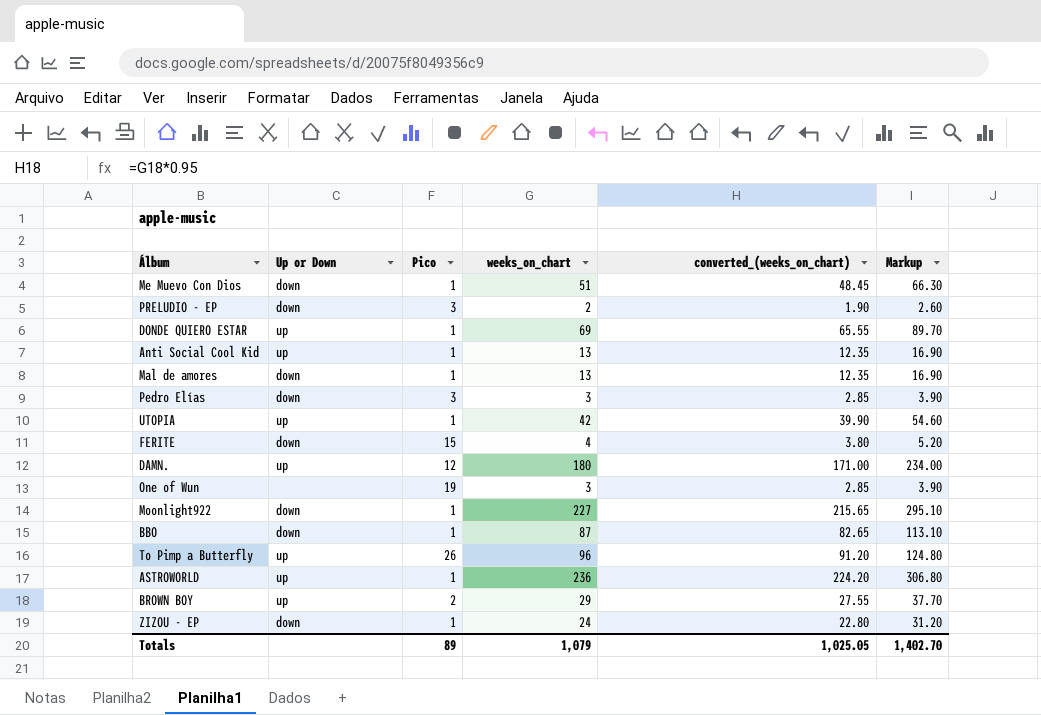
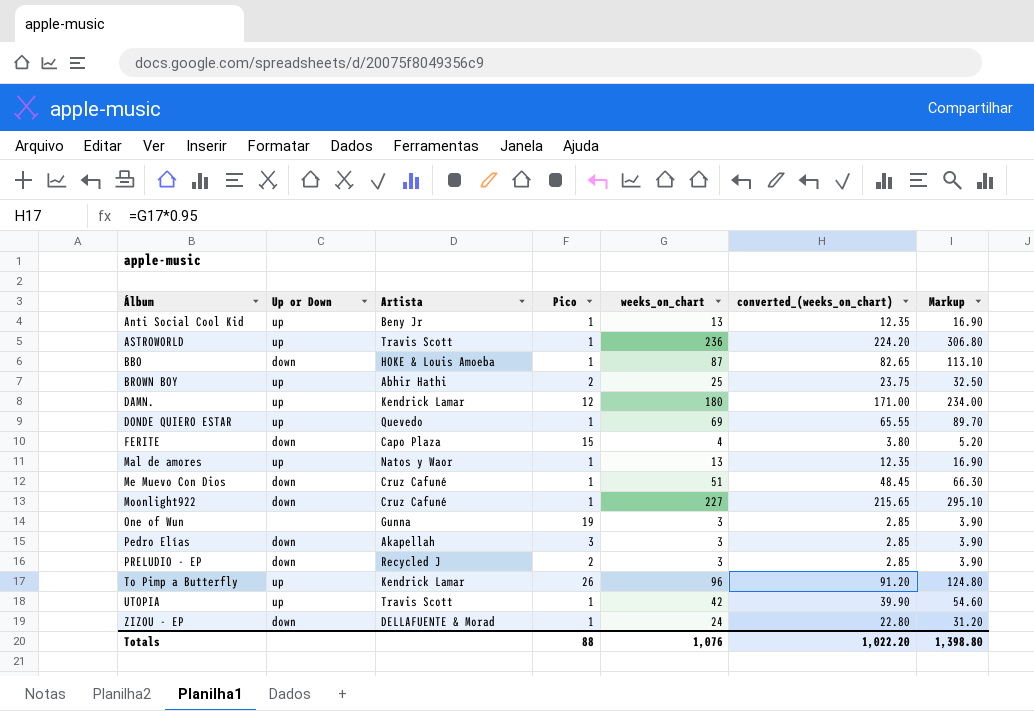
row order: none -> Álbum ascending
column Artista | position: none -> 3
BROWN BOY | weeks_on_chart: 29 -> 25
BROWN BOY | converted_(weeks_on_chart): 27.55 -> 23.75
BROWN BOY | Markup: 37.70 -> 32.50
Mal de amores | Up or Down: down -> up
PRELUDIO - EP | Pico: 3 -> 2
PRELUDIO - EP | weeks_on_chart: 2 -> 3
PRELUDIO - EP | converted_(weeks_on_chart): 1.90 -> 2.85
PRELUDIO - EP | Markup: 2.60 -> 3.90
Totals | Pico: 89 -> 88
Totals | weeks_on_chart: 1,079 -> 1,076
Totals | converted_(weeks_on_chart): 1,025.05 -> 1,022.20
Totals | Markup: 1,402.70 -> 1,398.80

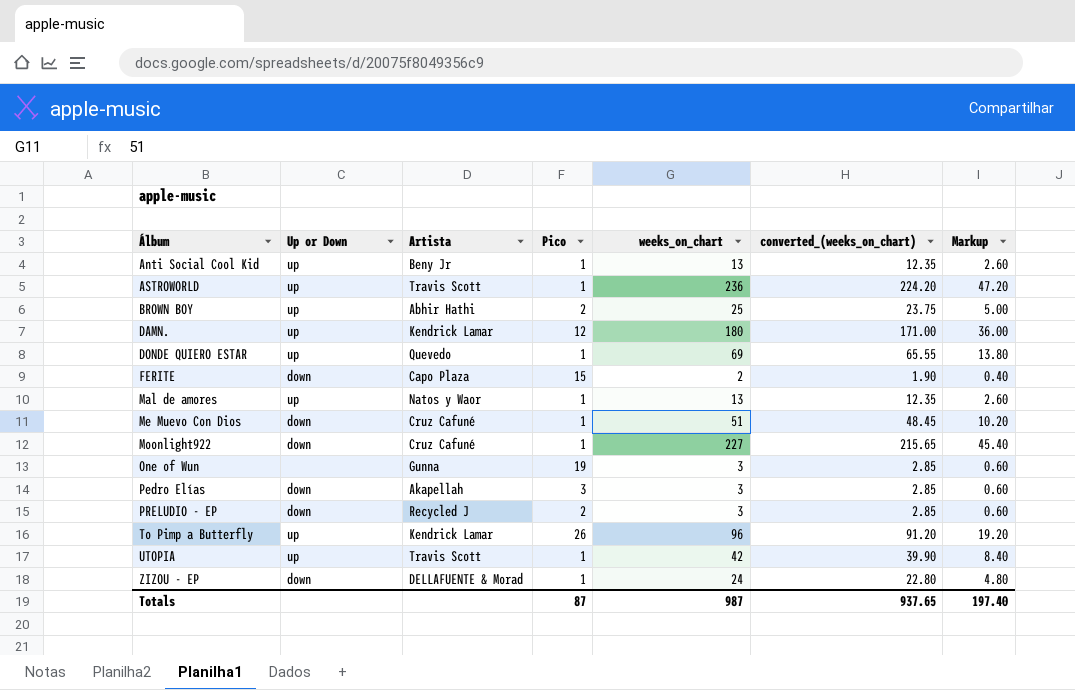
column Markup | formula: [weeks_on_chart] * 1.3 -> [weeks_on_chart] * 0.2
row BBO: down | HOKE & Louis Amoeba | 1 | 87 | 82.65 | 113.10 -> none
FERITE | weeks_on_chart: 4 -> 2
FERITE | converted_(weeks_on_chart): 3.80 -> 1.90
Totals | Pico: 88 -> 87
Totals | weeks_on_chart: 1,076 -> 987
Totals | converted_(weeks_on_chart): 1,022.20 -> 937.65
Totals | Markup: 1,398.80 -> 197.40

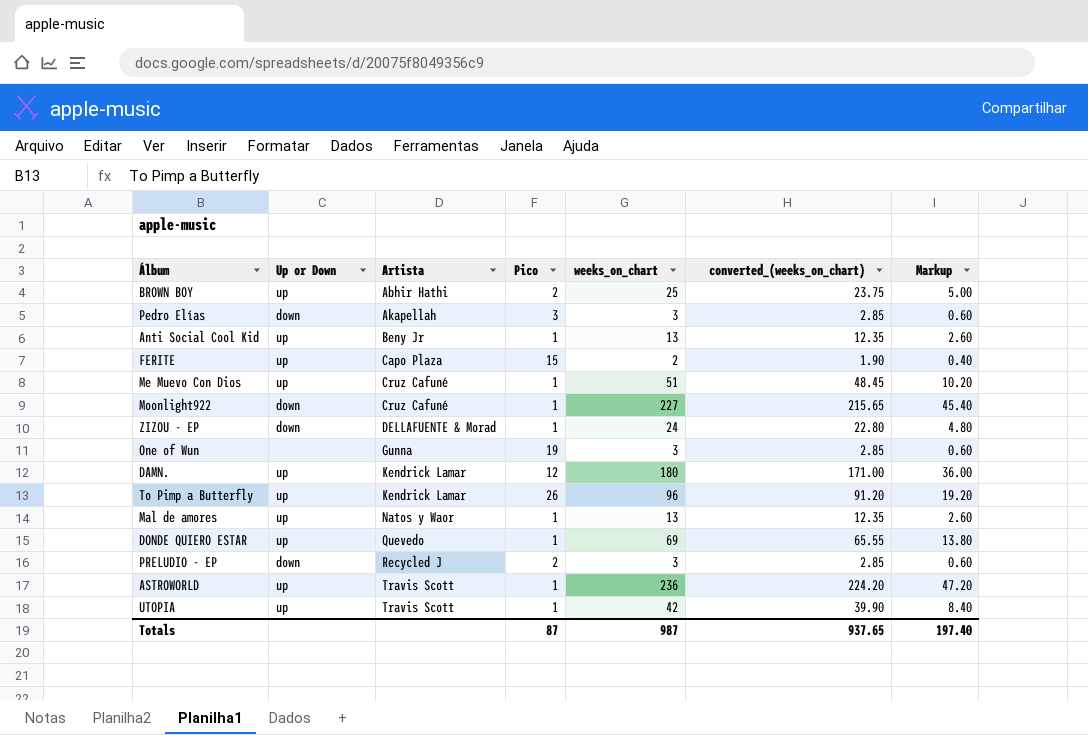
row order: Álbum ascending -> Artista ascending
FERITE | Up or Down: down -> up
Me Muevo Con Dios | Up or Down: down -> up

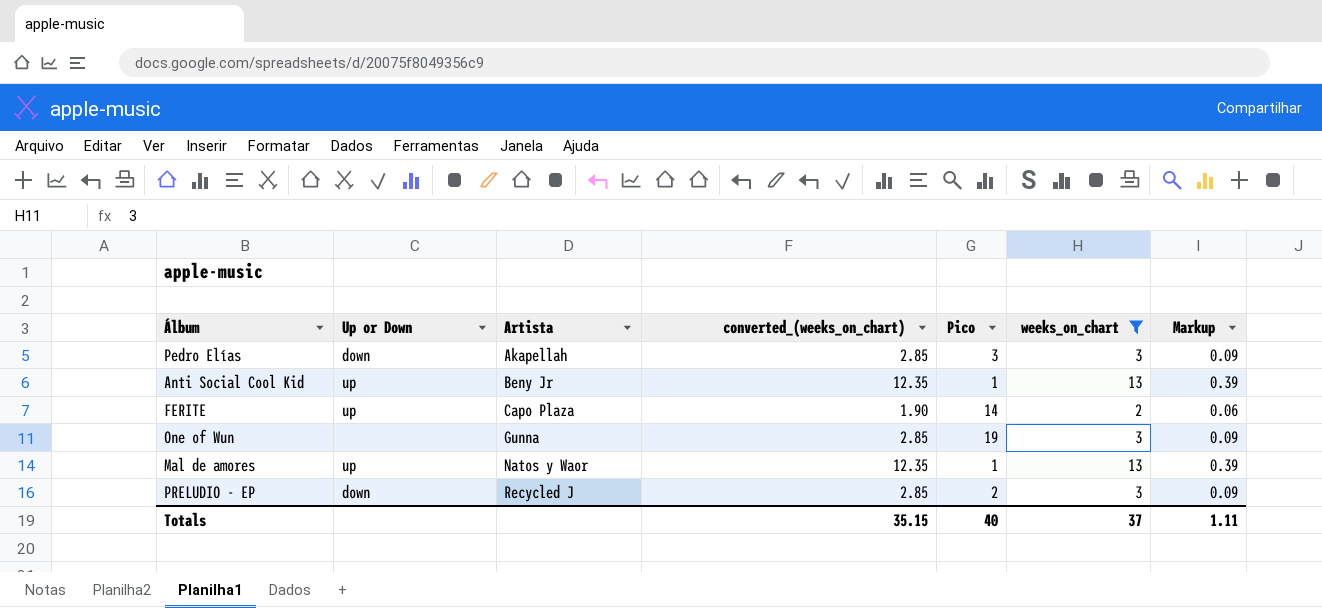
filter: none -> weeks_on_chart <= 13
column converted_(weeks_on_chart) | position: 6 -> 4
column Markup | formula: [weeks_on_chart] * 0.2 -> [weeks_on_chart] * 0.03
FERITE | Pico: 15 -> 14
Totals | converted_(weeks_on_chart): 937.65 -> 35.15
Totals | Pico: 87 -> 40
Totals | weeks_on_chart: 987 -> 37
Totals | Markup: 197.40 -> 1.11

